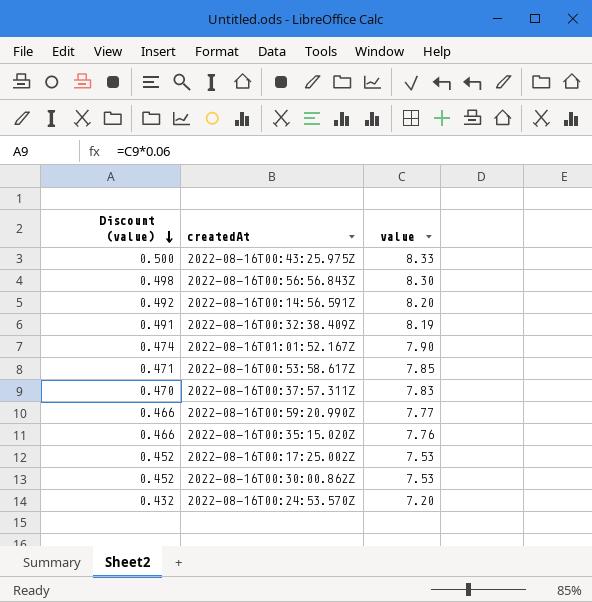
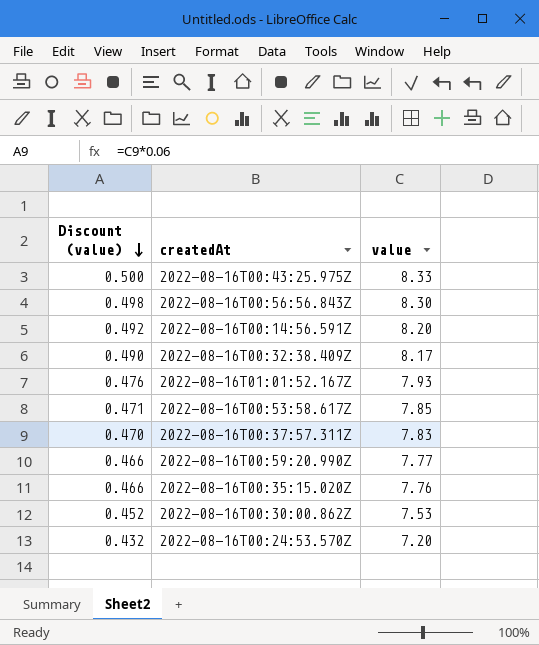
row 2022-08-16T00:17:25.002Z: 0.452 | 7.53 -> none
2022-08-16T00:32:38.409Z | Discount (value): 0.491 -> 0.490
2022-08-16T00:32:38.409Z | value: 8.19 -> 8.17
2022-08-16T01:01:52.167Z | Discount (value): 0.474 -> 0.476
2022-08-16T01:01:52.167Z | value: 7.90 -> 7.93

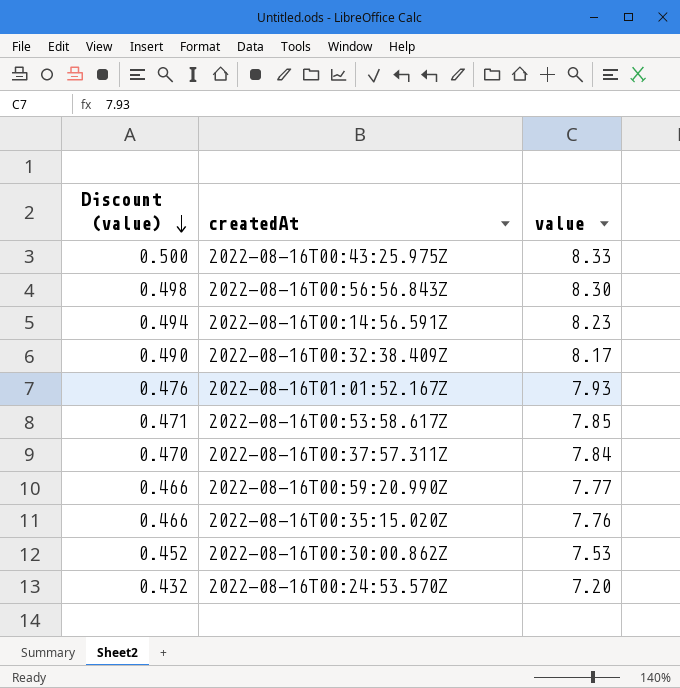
2022-08-16T00:14:56.591Z | Discount (value): 0.492 -> 0.494
2022-08-16T00:14:56.591Z | value: 8.20 -> 8.23
2022-08-16T00:37:57.311Z | value: 7.83 -> 7.84

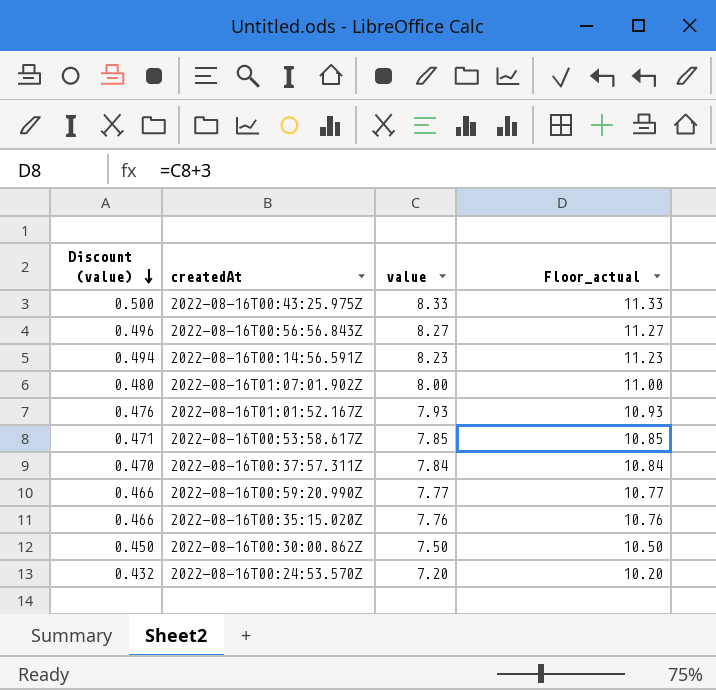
column Floor_actual | formula: none -> [value] + 3
row 2022-08-16T00:32:38.409Z: 0.490 | 8.17 -> none
2022-08-16T00:56:56.843Z | Discount (value): 0.498 -> 0.496
2022-08-16T00:56:56.843Z | value: 8.30 -> 8.27
row 2022-08-16T01:07:01.902Z: none -> 0.480 | 8.00 | 11.00
2022-08-16T00:30:00.862Z | Discount (value): 0.452 -> 0.450
2022-08-16T00:30:00.862Z | value: 7.53 -> 7.50

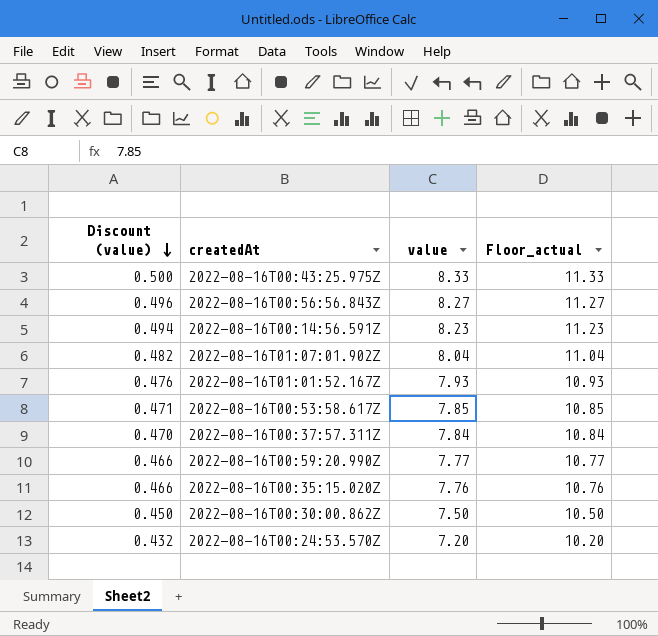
2022-08-16T01:07:01.902Z | Discount (value): 0.480 -> 0.482
2022-08-16T01:07:01.902Z | value: 8.00 -> 8.04
2022-08-16T01:07:01.902Z | Floor_actual: 11.00 -> 11.04

